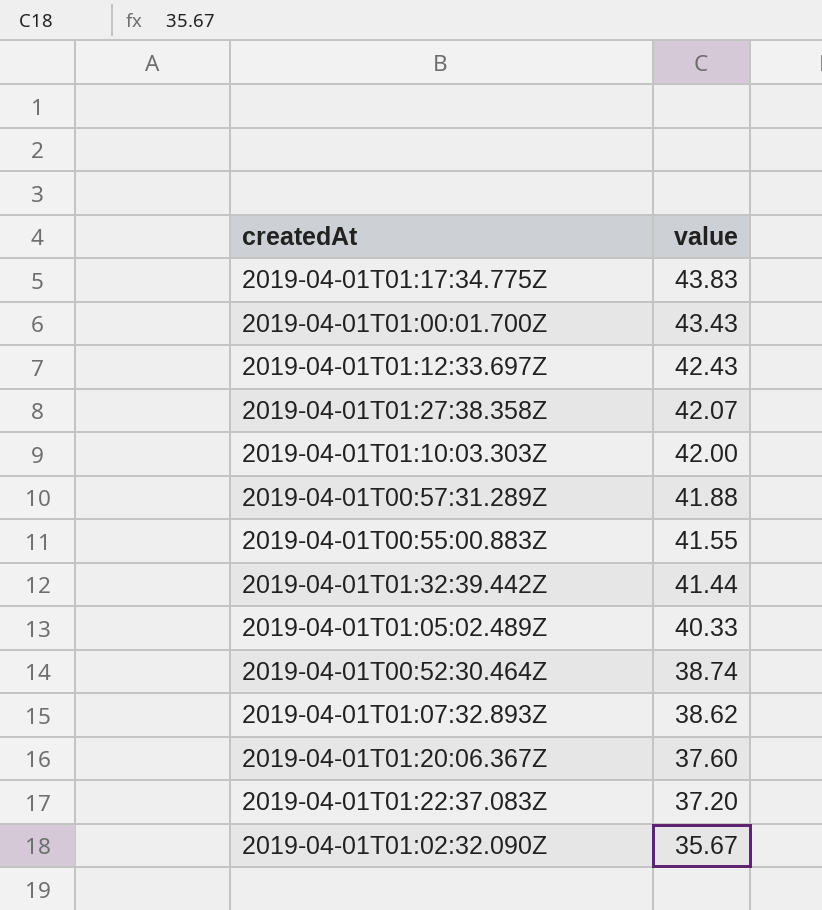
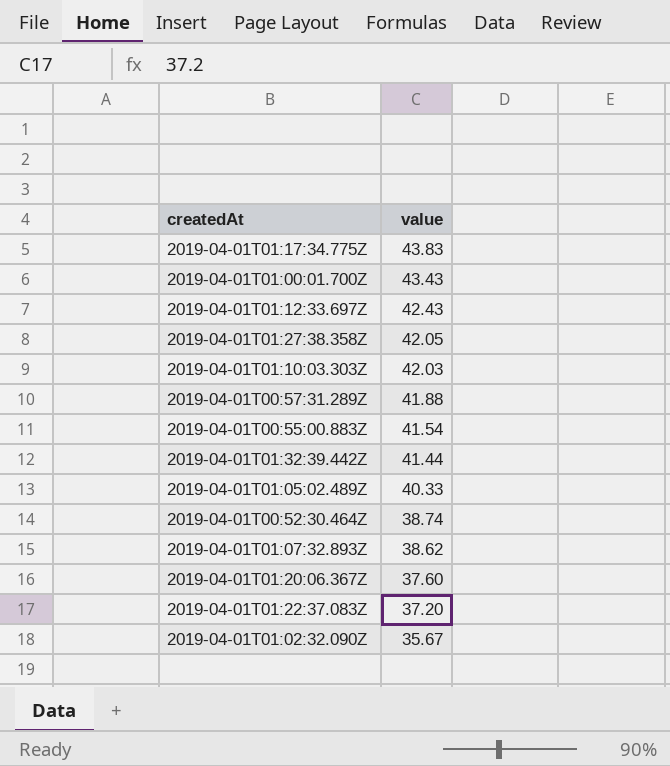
2019-04-01T01:27:38.358Z | value: 42.07 -> 42.05
2019-04-01T01:10:03.303Z | value: 42.00 -> 42.03
2019-04-01T00:55:00.883Z | value: 41.55 -> 41.54

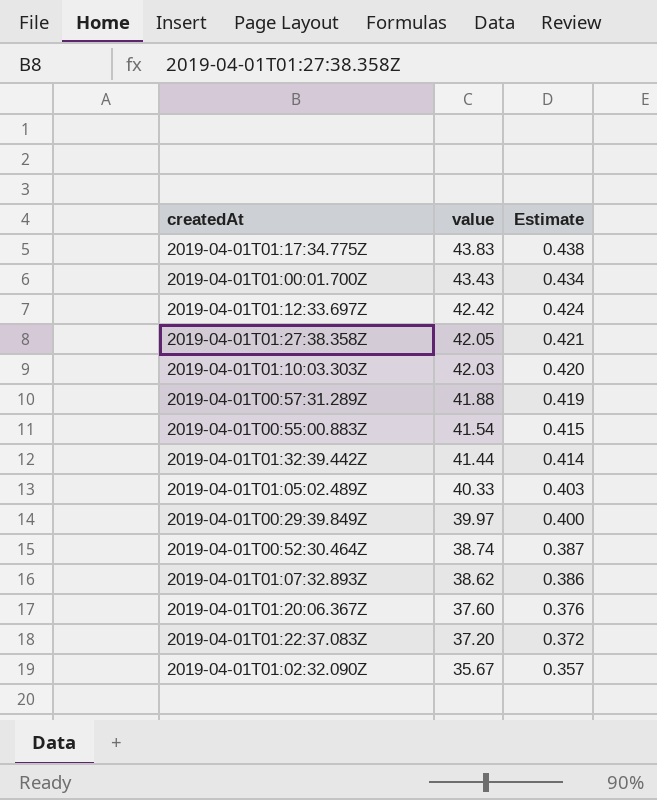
column Estimate | formula: none -> [value] * 0.01
2019-04-01T01:12:33.697Z | value: 42.43 -> 42.42
row 2019-04-01T00:29:39.849Z: none -> 39.97 | 0.400

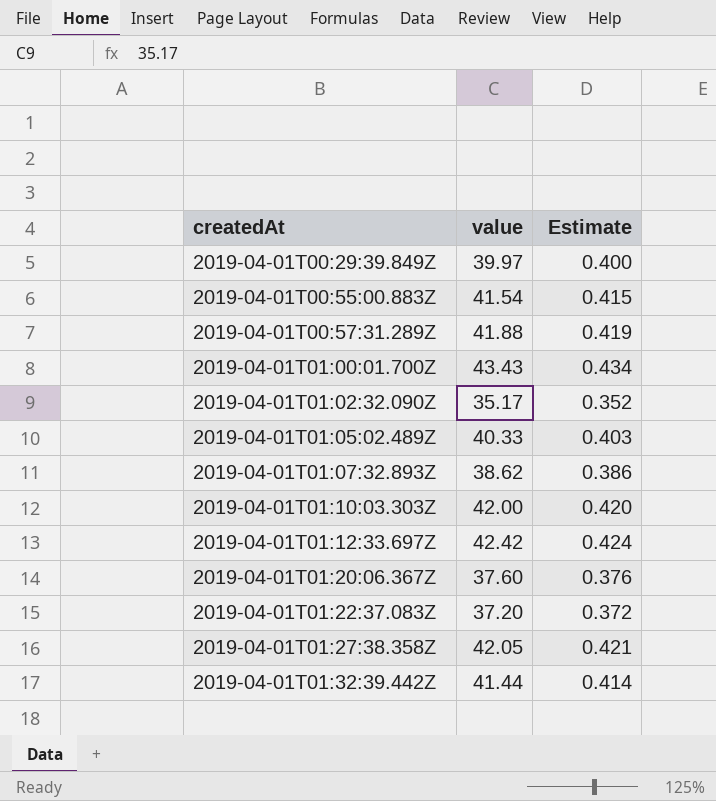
row order: value descending -> createdAt ascending
row 2019-04-01T01:17:34.775Z: 43.83 | 0.438 -> none
row 2019-04-01T00:52:30.464Z: 38.74 | 0.387 -> none
2019-04-01T01:02:32.090Z | value: 35.67 -> 35.17
2019-04-01T01:02:32.090Z | Estimate: 0.357 -> 0.352
2019-04-01T01:10:03.303Z | value: 42.03 -> 42.00

